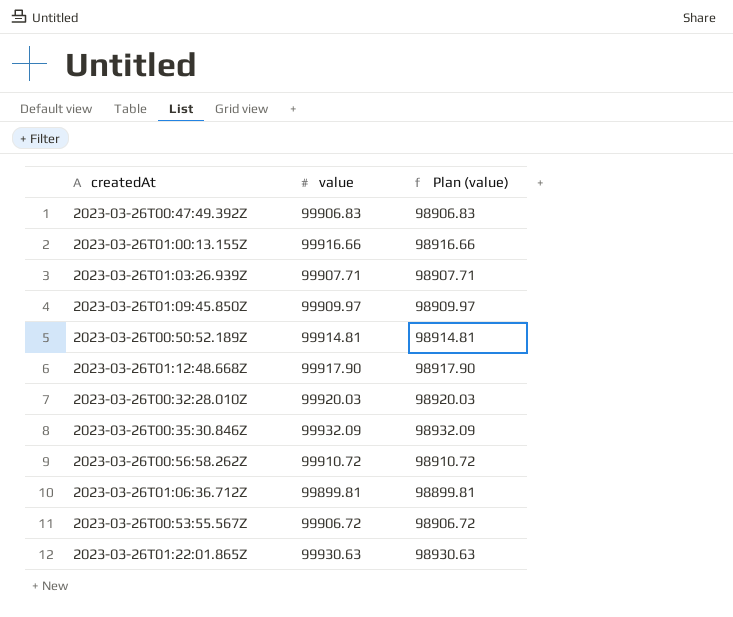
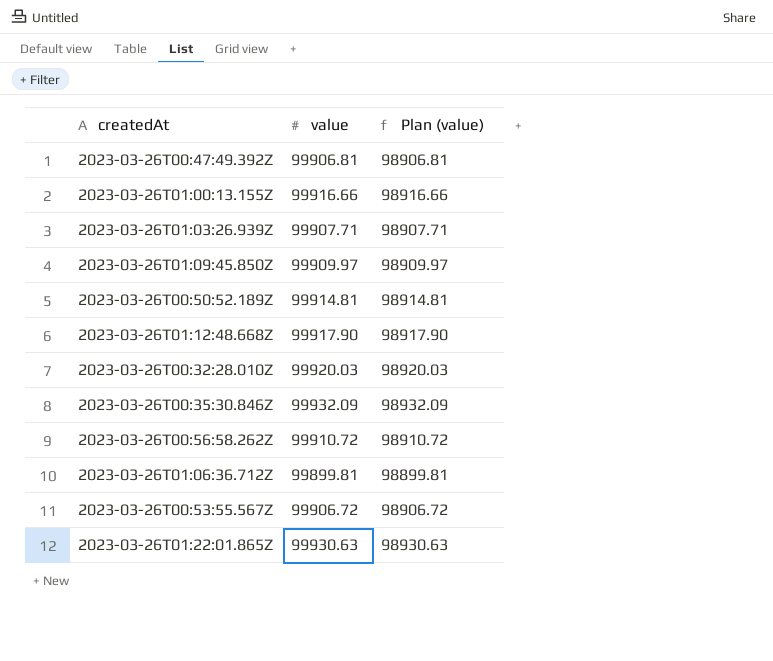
2023-03-26T00:47:49.392Z | value: 99906.83 -> 99906.81
2023-03-26T00:47:49.392Z | Plan (value): 98906.83 -> 98906.81

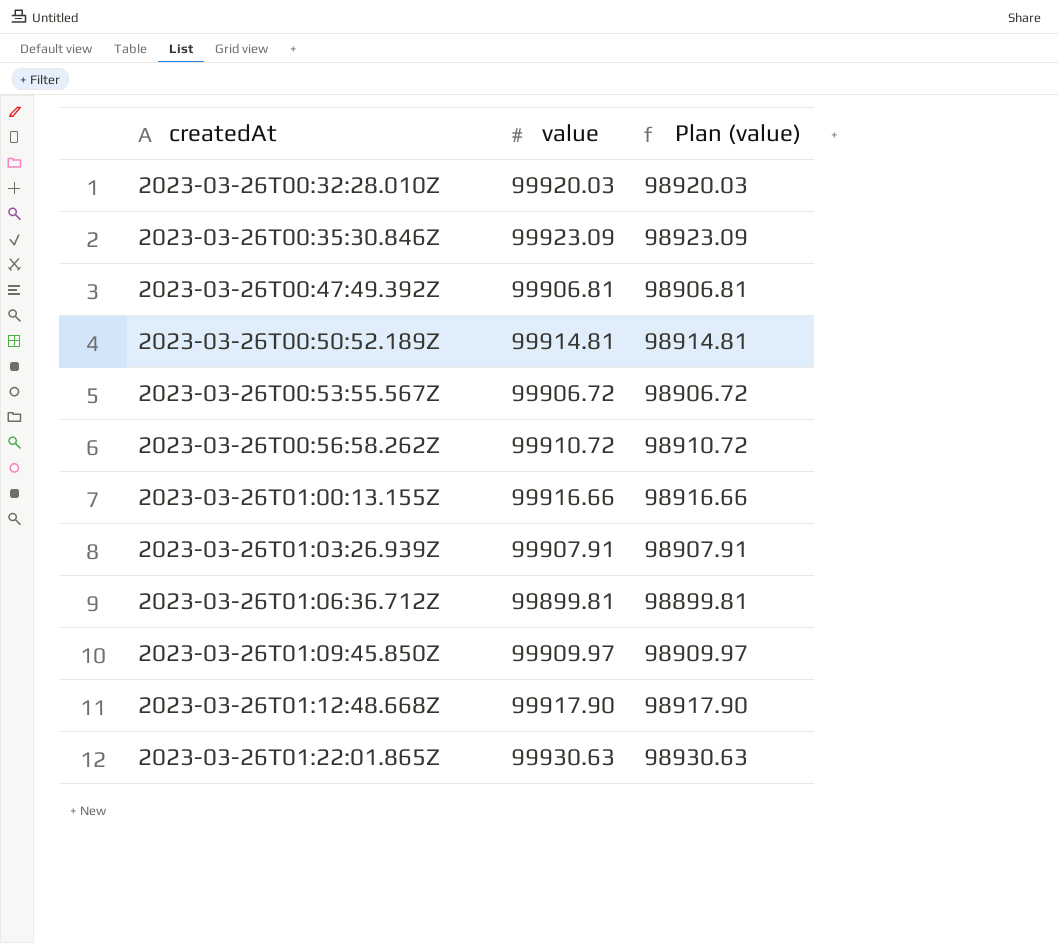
row order: none -> createdAt ascending
2023-03-26T00:35:30.846Z | value: 99932.09 -> 99923.09
2023-03-26T00:35:30.846Z | Plan (value): 98932.09 -> 98923.09
2023-03-26T01:03:26.939Z | value: 99907.71 -> 99907.91
2023-03-26T01:03:26.939Z | Plan (value): 98907.71 -> 98907.91

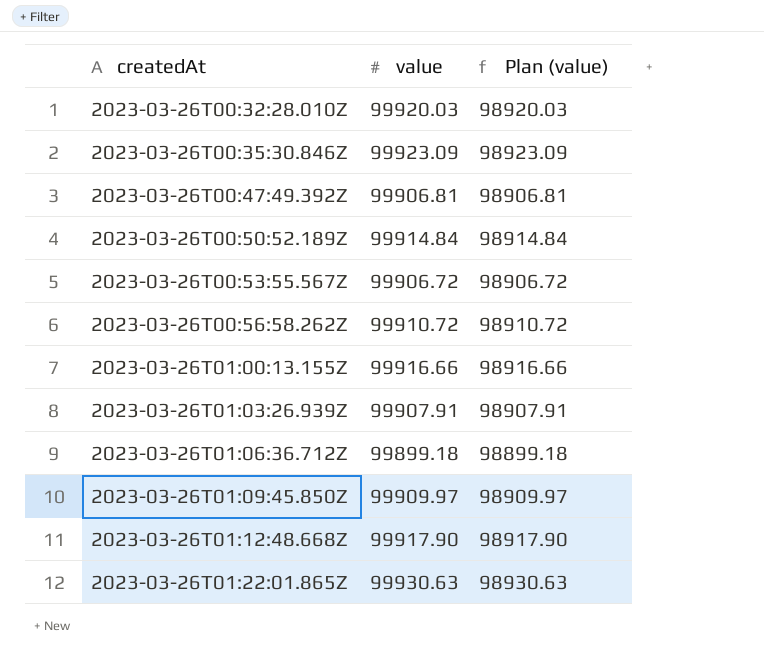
2023-03-26T00:50:52.189Z | value: 99914.81 -> 99914.84
2023-03-26T00:50:52.189Z | Plan (value): 98914.81 -> 98914.84
2023-03-26T01:06:36.712Z | value: 99899.81 -> 99899.18
2023-03-26T01:06:36.712Z | Plan (value): 98899.81 -> 98899.18

